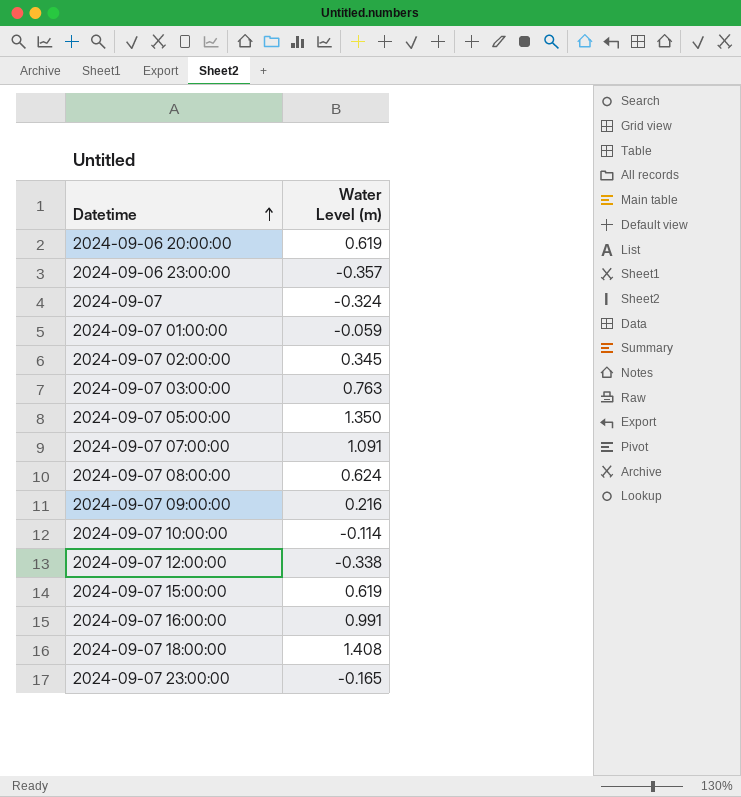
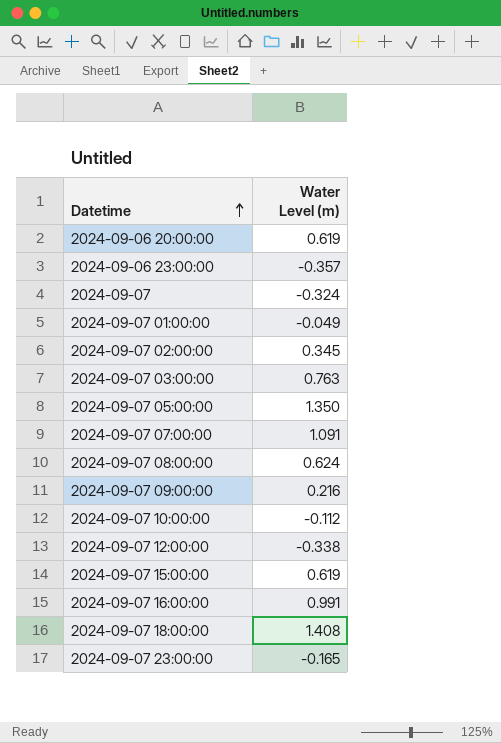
2024-09-07 01:00:00 | Water Level (m): -0.059 -> -0.049
2024-09-07 10:00:00 | Water Level (m): -0.114 -> -0.112

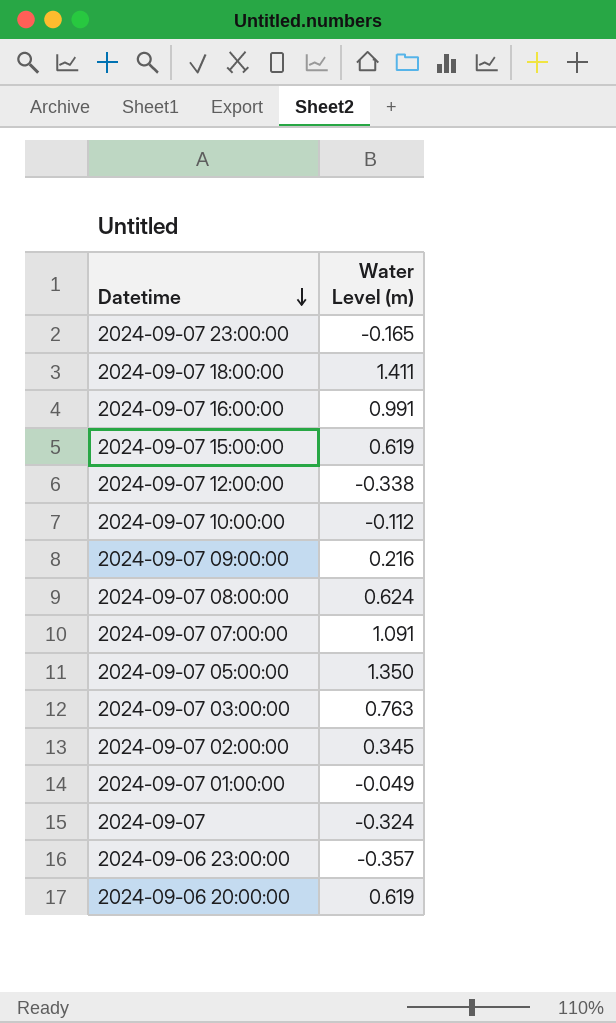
row order: Datetime ascending -> Datetime descending
2024-09-07 18:00:00 | Water Level (m): 1.408 -> 1.411

